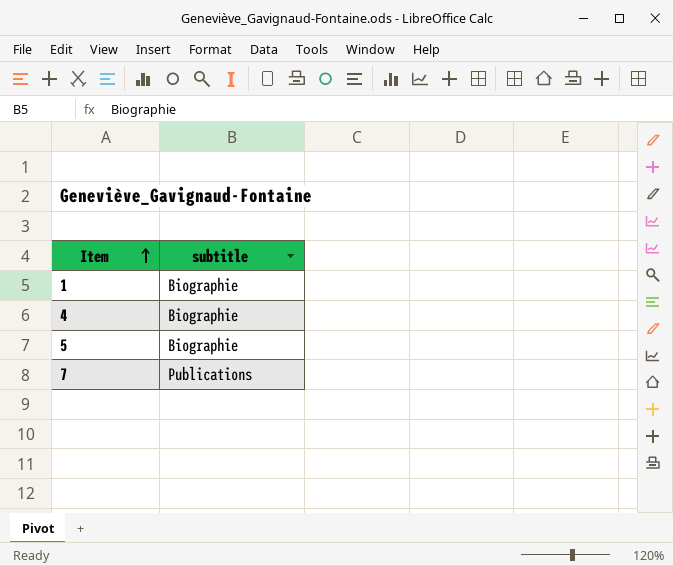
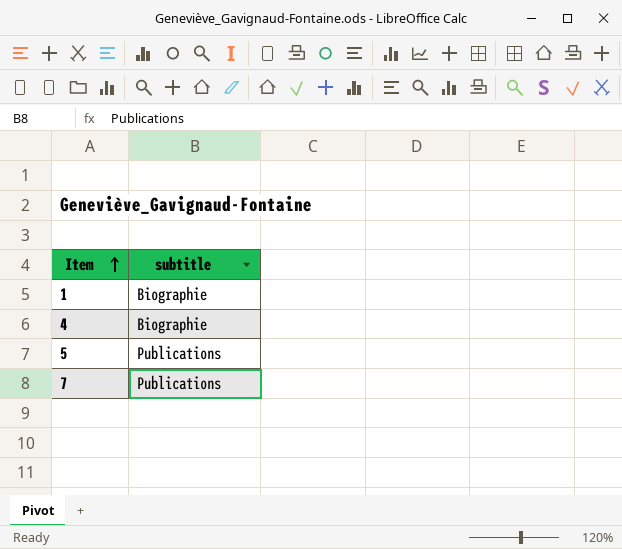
5 | subtitle: Biographie -> Publications

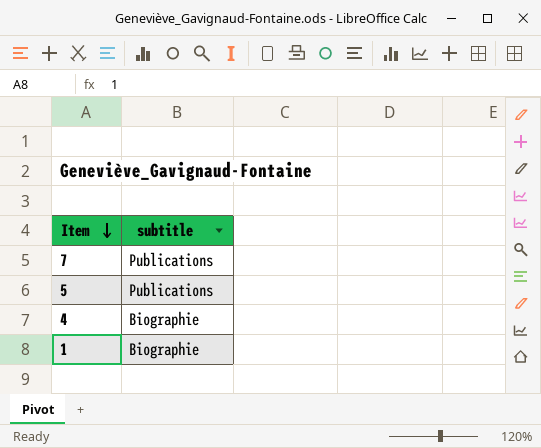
row order: Item ascending -> Item descending

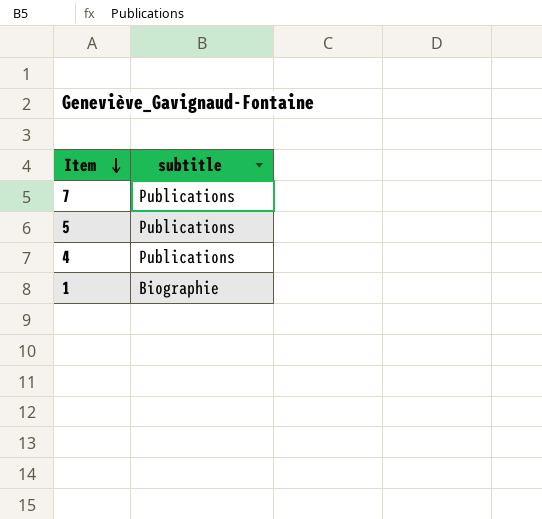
4 | subtitle: Biographie -> Publications

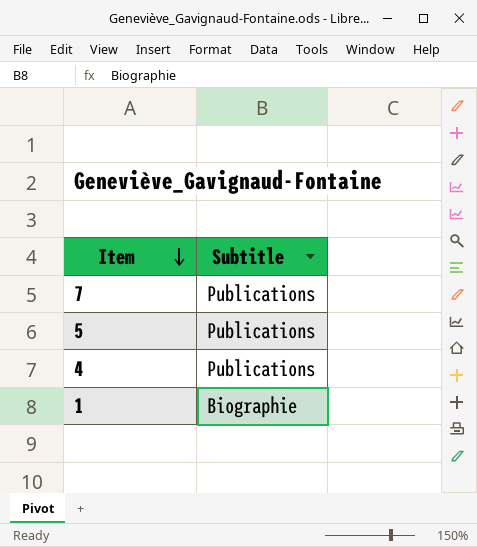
column name: subtitle -> Subtitle

